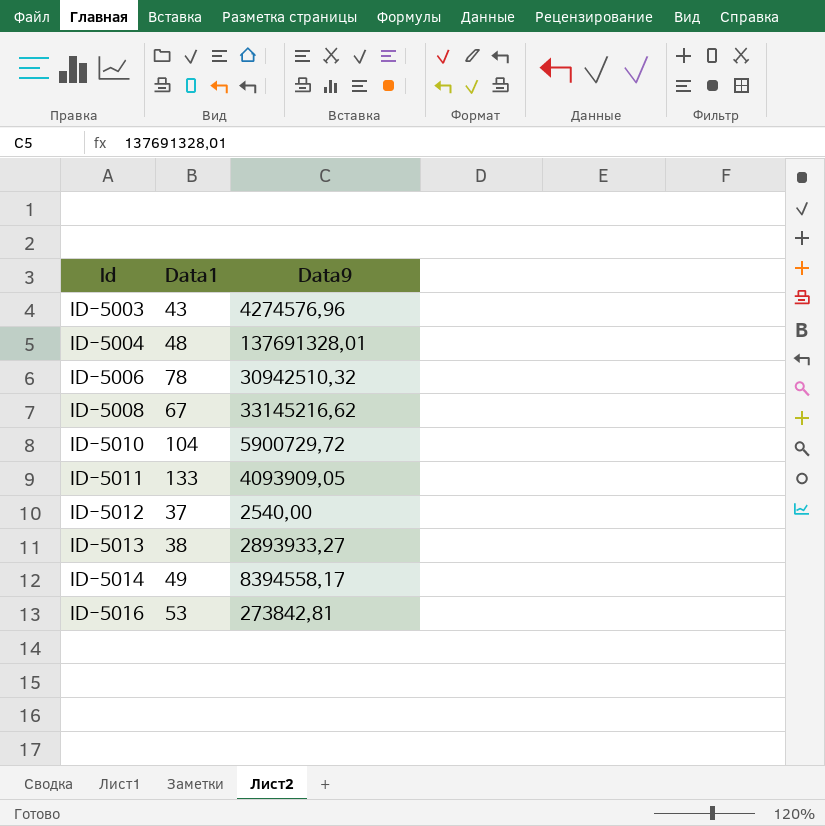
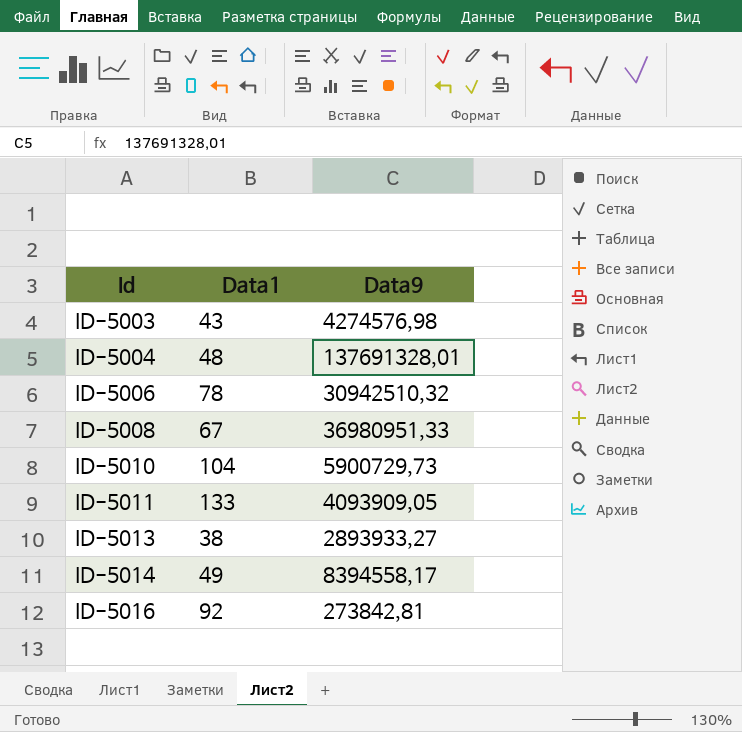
row ID-5012: 37 | 2540,00 -> none
ID-5003 | Data9: 4274576,96 -> 4274576,98
ID-5008 | Data9: 33145216,62 -> 36980951,33
ID-5010 | Data9: 5900729,72 -> 5900729,73
ID-5016 | Data1: 53 -> 92

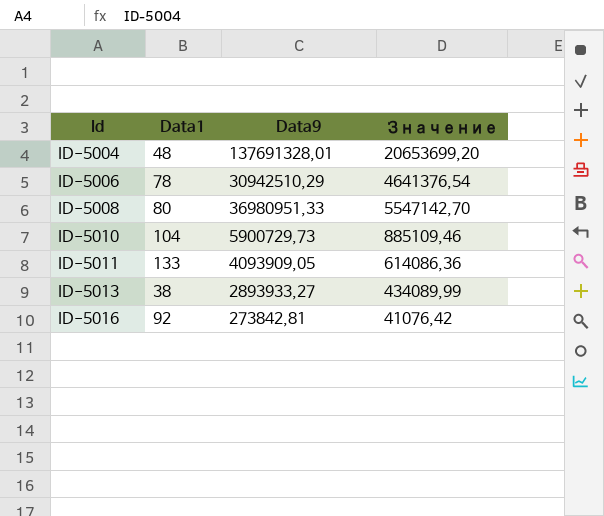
column Значение | formula: none -> [Data9] * 0,15
row ID-5003: 43 | 4274576,98 -> none
row ID-5014: 49 | 8394558,17 -> none
ID-5006 | Data9: 30942510,32 -> 30942510,29
ID-5008 | Data1: 67 -> 80

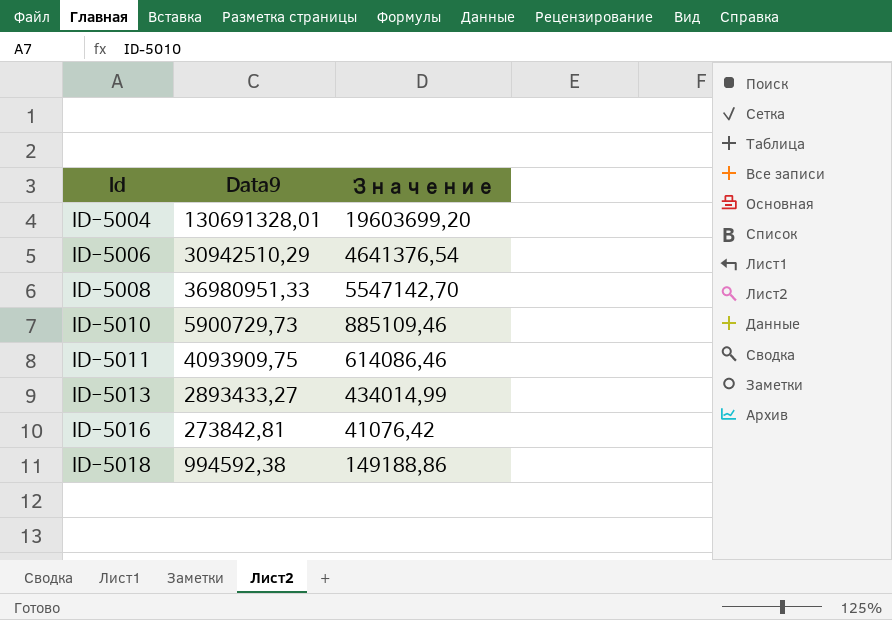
column Data1 | position: 2 -> none
ID-5004 | Data9: 137691328,01 -> 130691328,01
ID-5004 | Значение: 20653699,20 -> 19603699,20
ID-5011 | Data9: 4093909,05 -> 4093909,75
ID-5011 | Значение: 614086,36 -> 614086,46
ID-5013 | Data9: 2893933,27 -> 2893433,27
ID-5013 | Значение: 434089,99 -> 434014,99
row ID-5018: none -> 994592,38 | 149188,86

